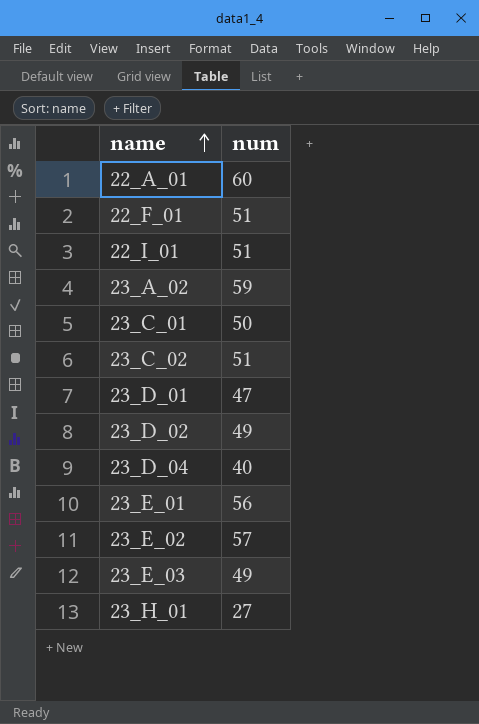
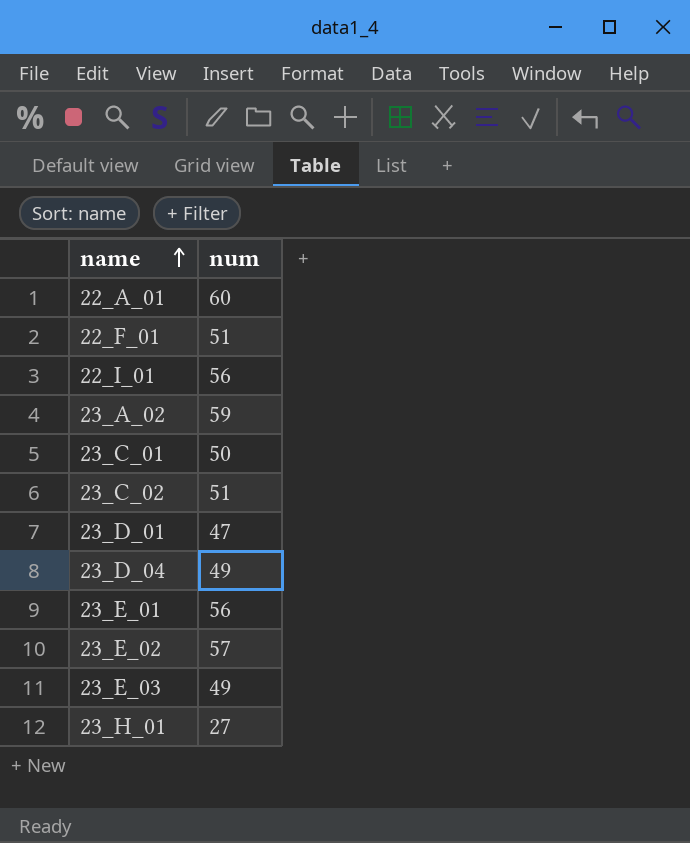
row 23_D_02: 49 -> none
22_I_01 | num: 51 -> 56
23_D_04 | num: 40 -> 49

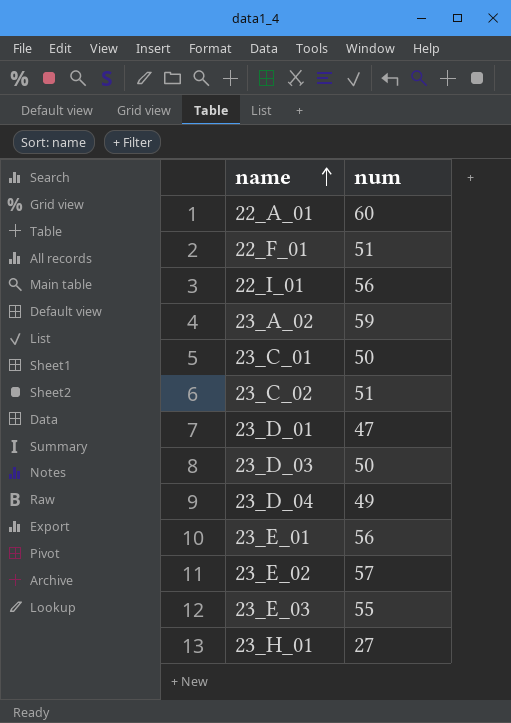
row 23_D_03: none -> 50
23_E_03 | num: 49 -> 55

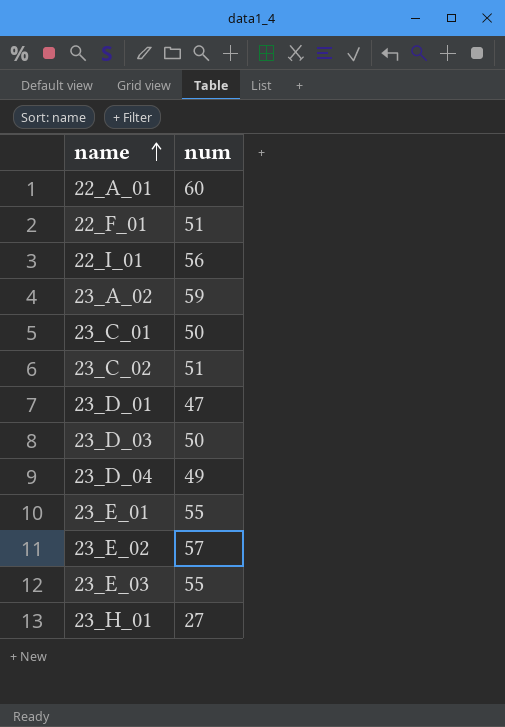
23_E_01 | num: 56 -> 55

